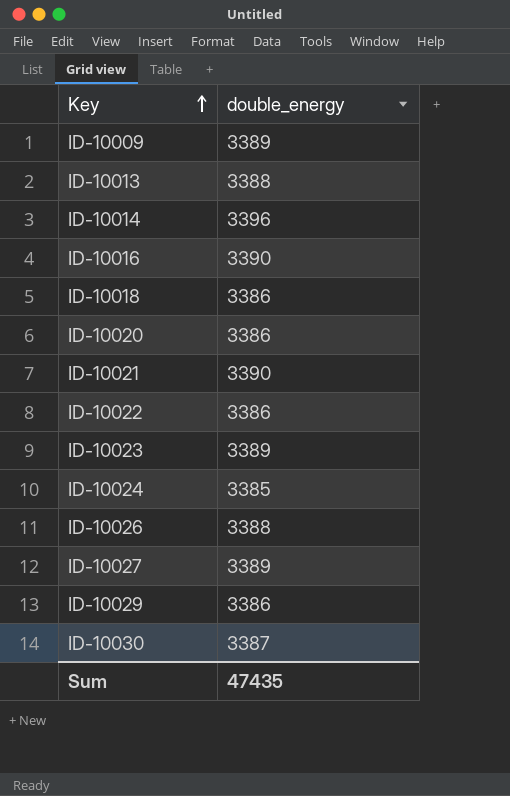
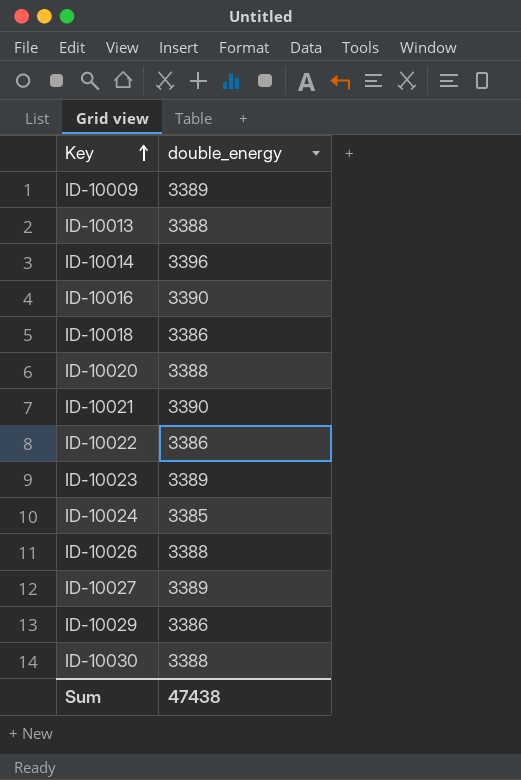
ID-10020 | double_energy: 3386 -> 3388
ID-10030 | double_energy: 3387 -> 3388
Sum | double_energy: 47435 -> 47438

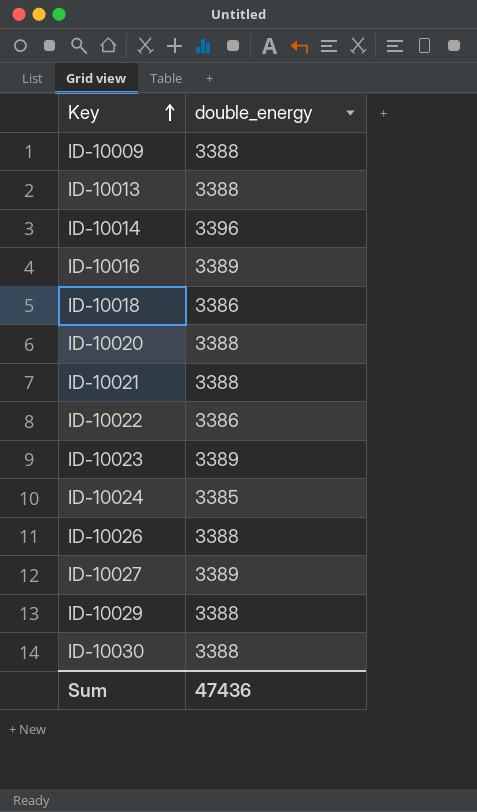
ID-10009 | double_energy: 3389 -> 3388
ID-10016 | double_energy: 3390 -> 3389
ID-10021 | double_energy: 3390 -> 3388
ID-10029 | double_energy: 3386 -> 3388
Sum | double_energy: 47438 -> 47436

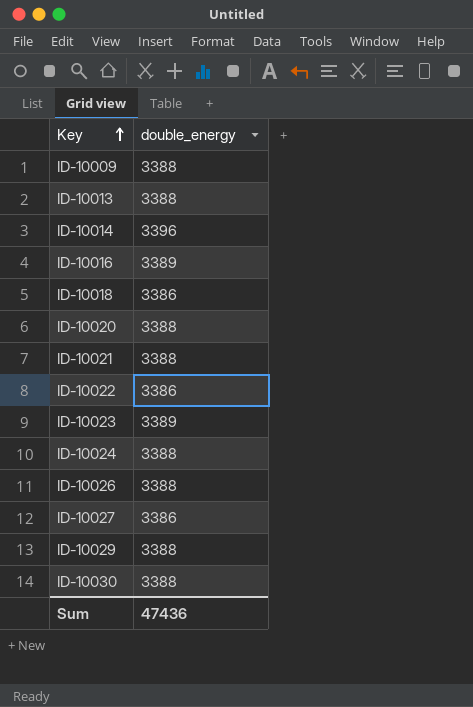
ID-10024 | double_energy: 3385 -> 3388
ID-10027 | double_energy: 3389 -> 3386

